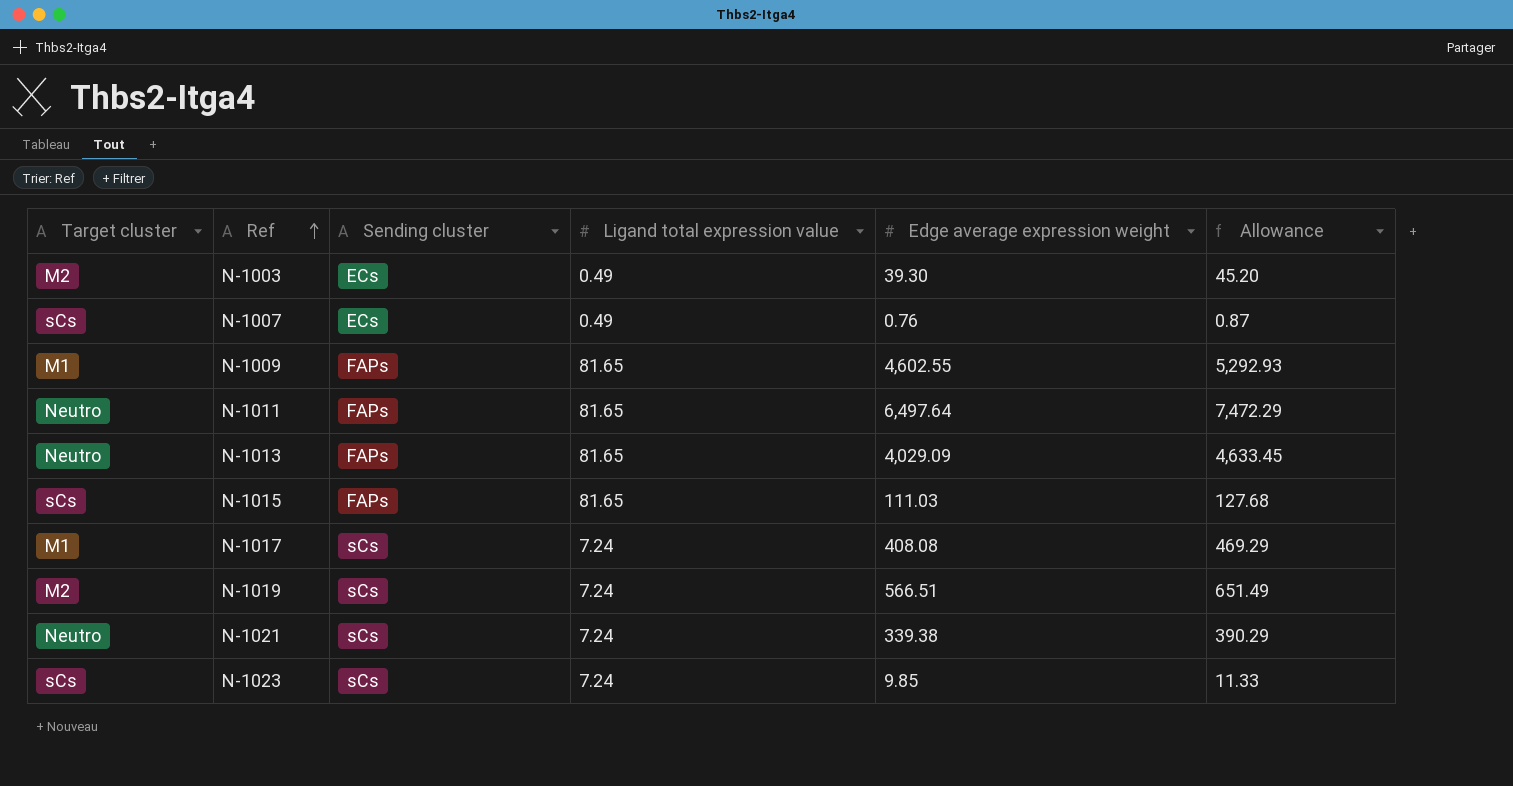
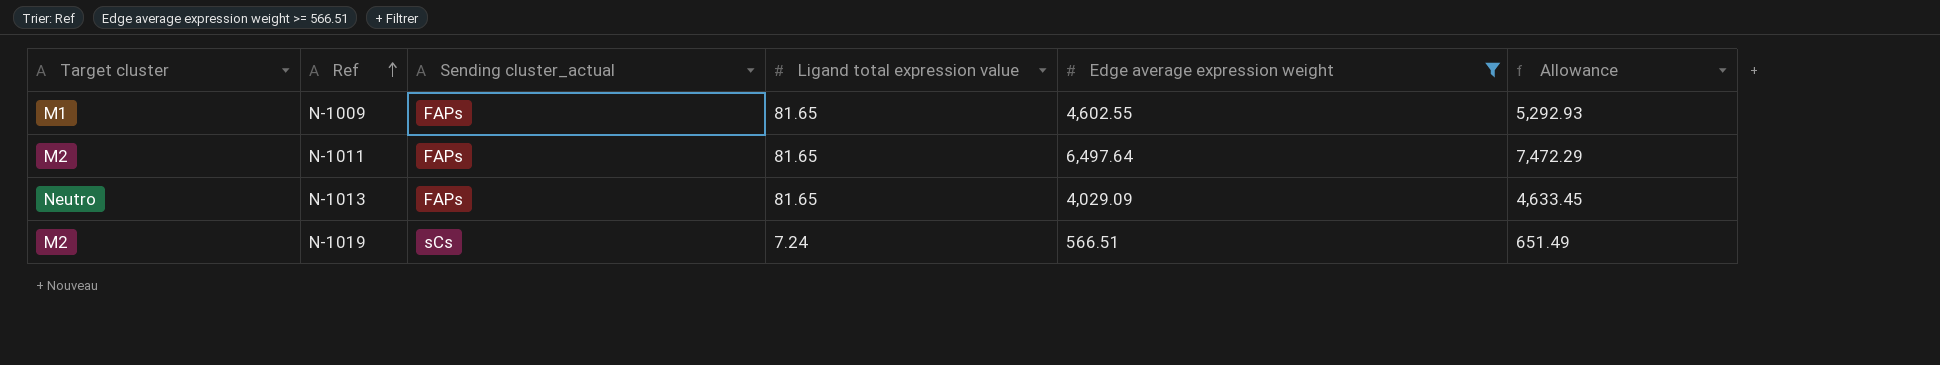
filter: none -> Edge average expression weight >= 566.51
column name: Sending cluster -> Sending cluster_actual
N-1011 | Target cluster: Neutro -> M2

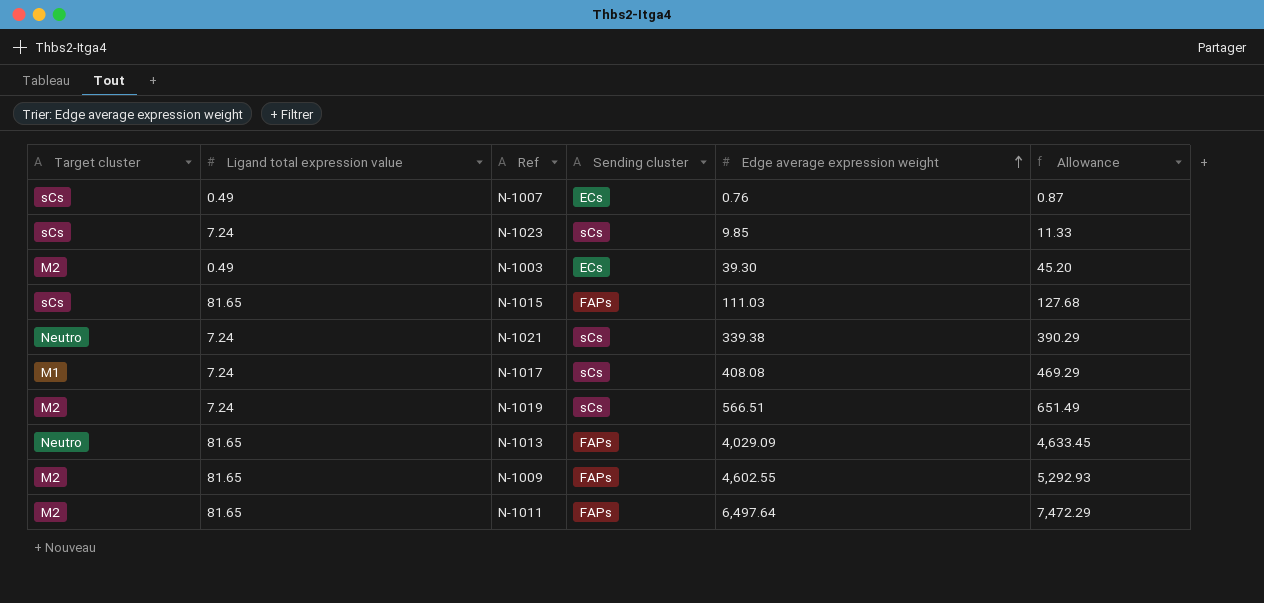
filter: Edge average expression weight >= 566.51 -> none
row order: Ref ascending -> Edge average expression weight ascending
column Ligand total expression value | position: 4 -> 2
column name: Sending cluster_actual -> Sending cluster
N-1009 | Target cluster: M1 -> M2

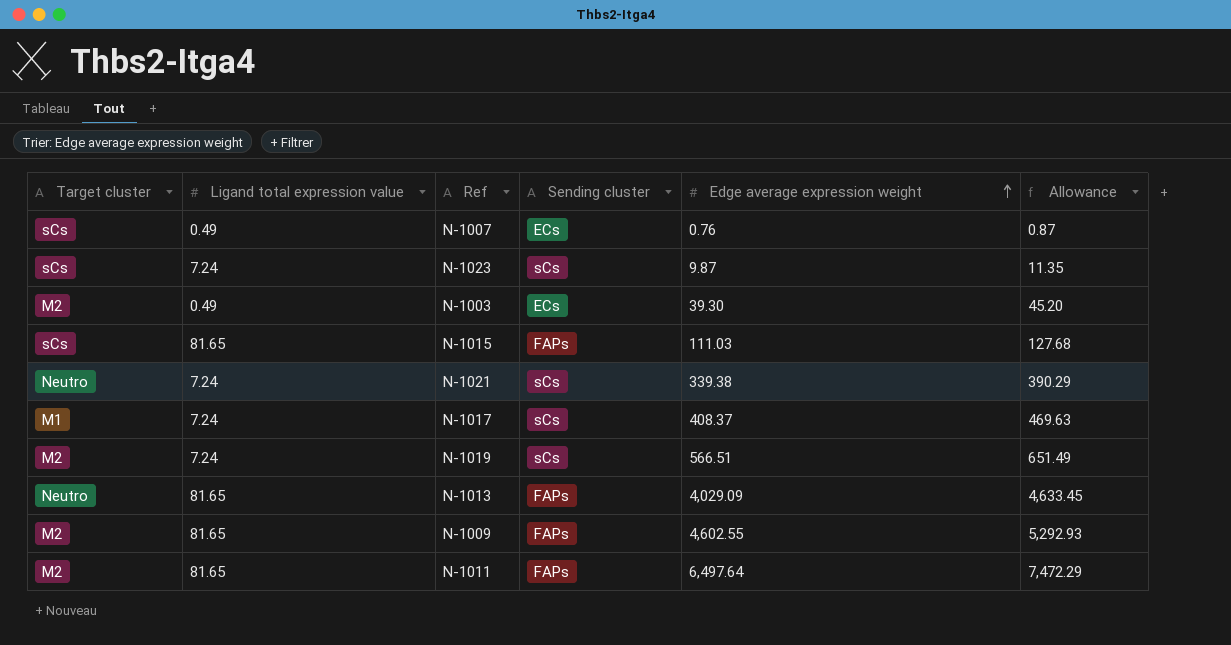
N-1023 | Edge average expression weight: 9.85 -> 9.87
N-1023 | Allowance: 11.33 -> 11.35
N-1017 | Edge average expression weight: 408.08 -> 408.37
N-1017 | Allowance: 469.29 -> 469.63

